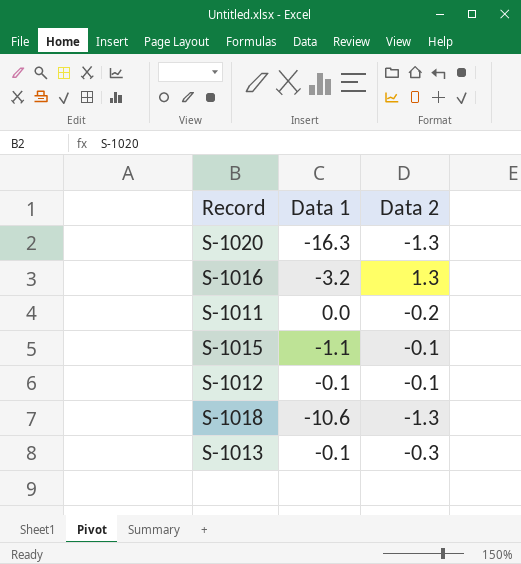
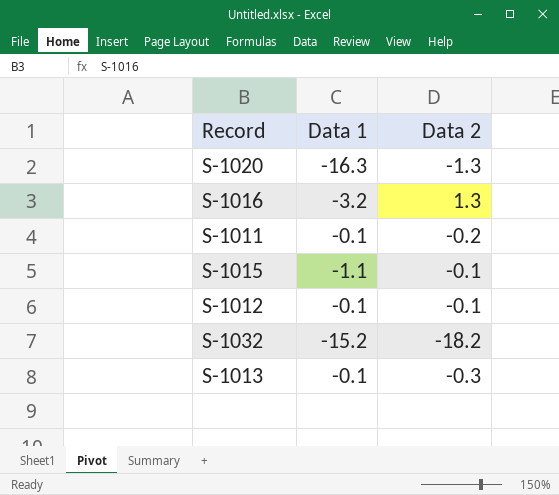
row S-1018: -10.6 | -1.3 -> none
S-1011 | Data 1: 0.0 -> -0.1
row S-1032: none -> -15.2 | -18.2

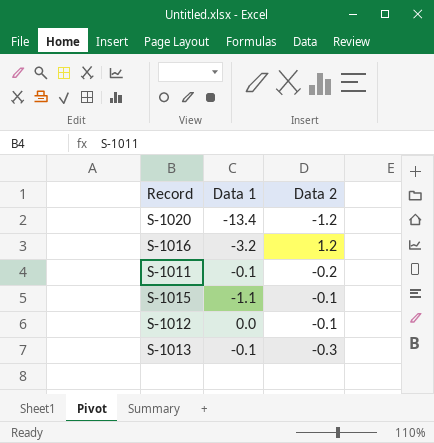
row S-1032: -15.2 | -18.2 -> none
S-1020 | Data 1: -16.3 -> -13.4
S-1020 | Data 2: -1.3 -> -1.2
S-1016 | Data 2: 1.3 -> 1.2
S-1012 | Data 1: -0.1 -> 0.0

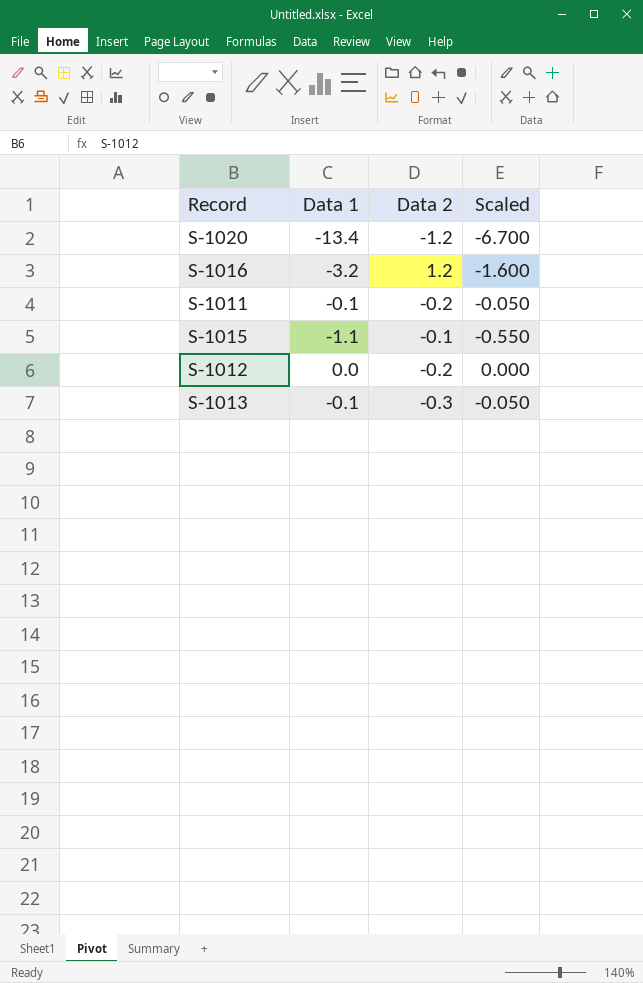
column Scaled | formula: none -> [Data 1] * 0.5
S-1012 | Data 2: -0.1 -> -0.2

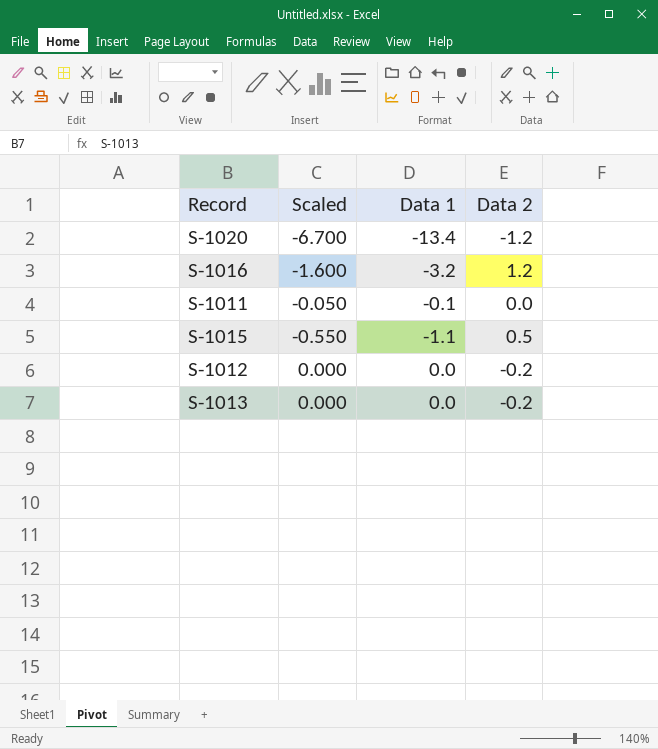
column Scaled | position: 4 -> 2
S-1011 | Data 2: -0.2 -> 0.0
S-1015 | Data 2: -0.1 -> 0.5
S-1013 | Scaled: -0.050 -> 0.000
S-1013 | Data 1: -0.1 -> 0.0
S-1013 | Data 2: -0.3 -> -0.2

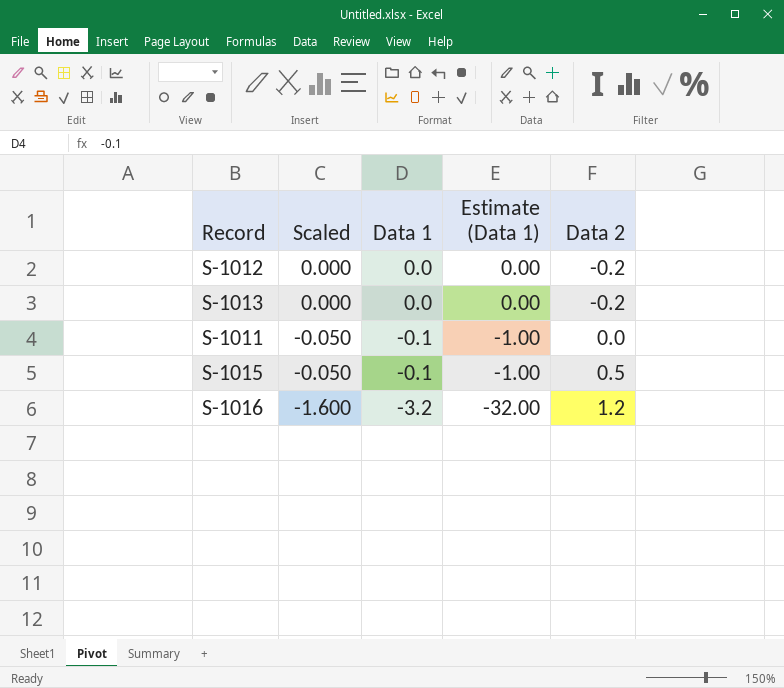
row order: none -> Scaled descending
column Estimate (Data 1) | formula: none -> [Data 1] * 10
row S-1020: -6.700 | -13.4 | -1.2 -> none
S-1015 | Scaled: -0.550 -> -0.050
S-1015 | Data 1: -1.1 -> -0.1

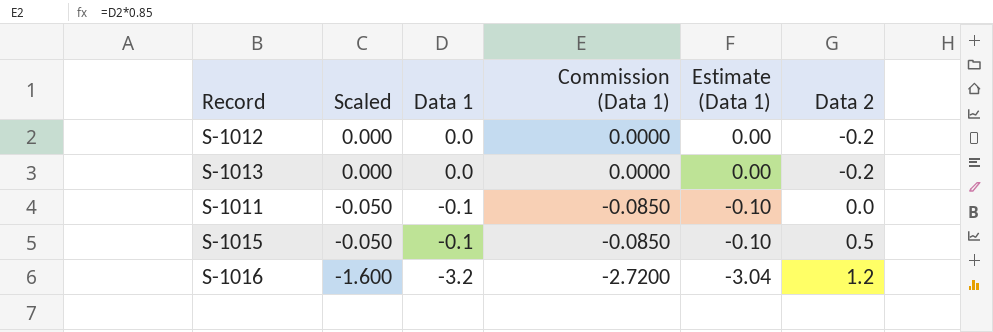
column Commission (Data 1) | formula: none -> [Data 1] * 0.85
column Estimate (Data 1) | formula: [Data 1] * 10 -> [Data 1] * 0.95

